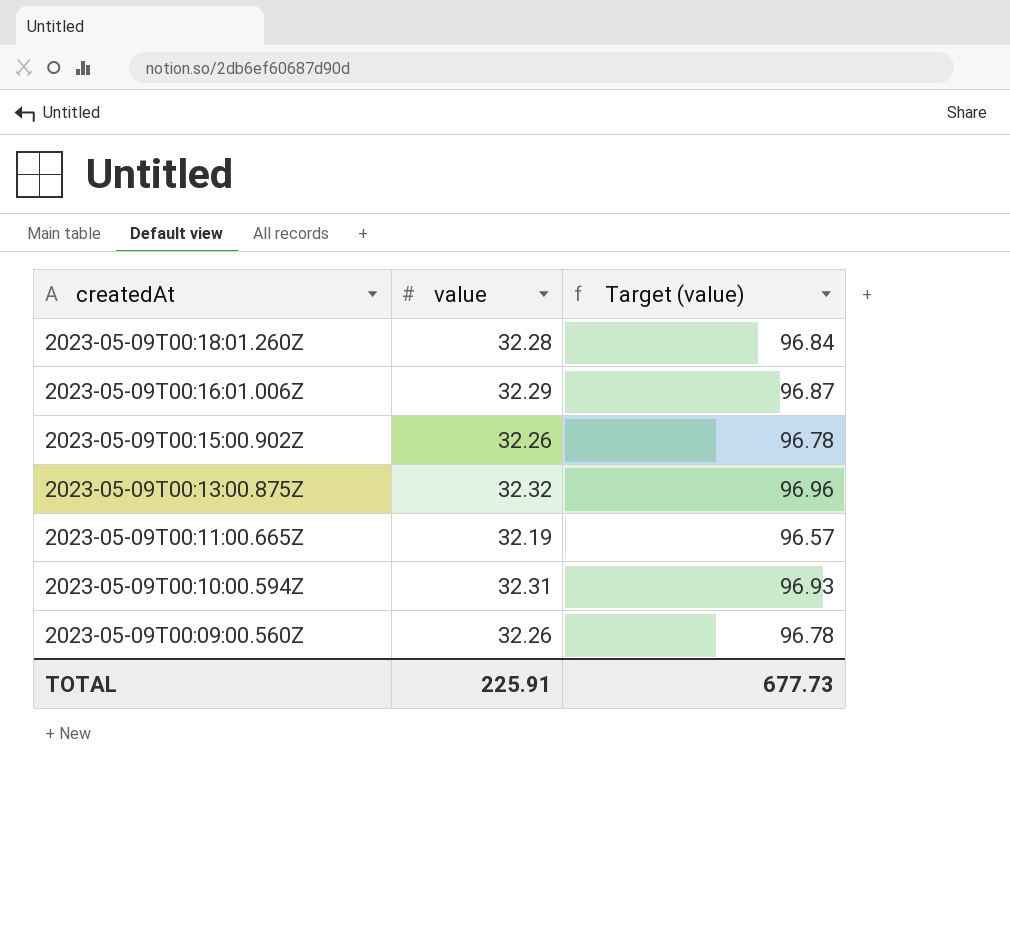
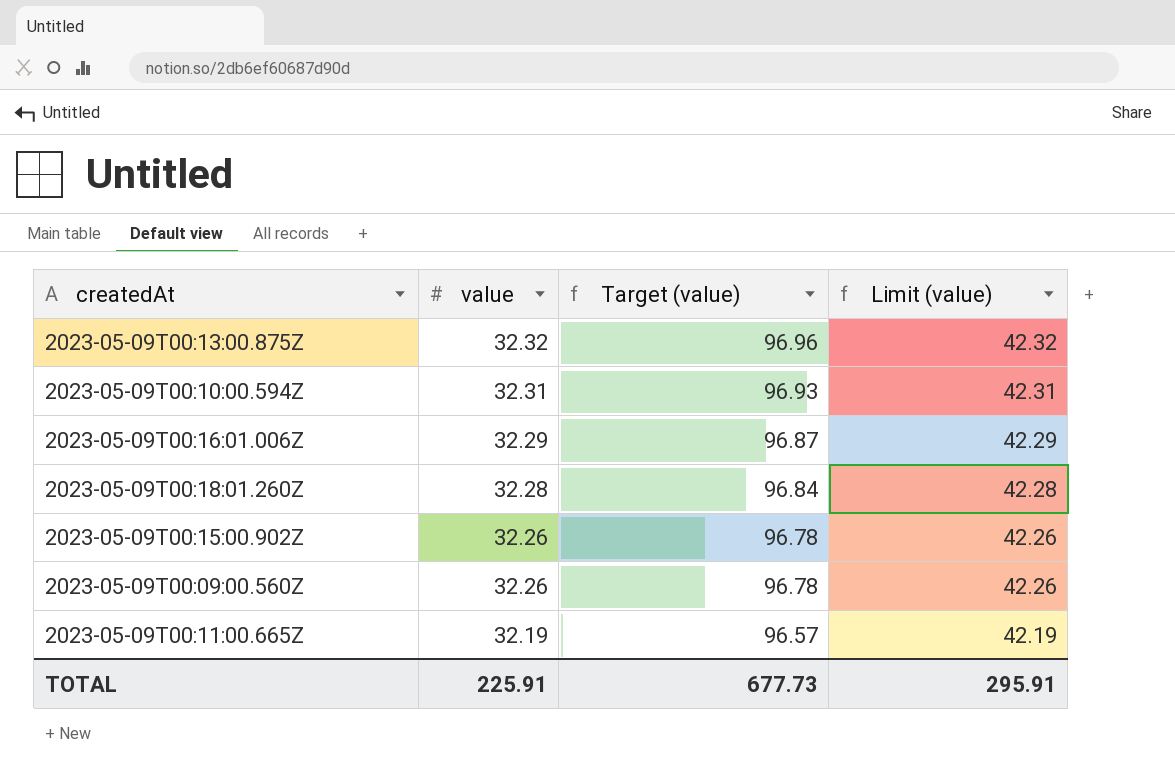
row order: createdAt descending -> value descending
column Limit (value) | formula: none -> [value] + 10

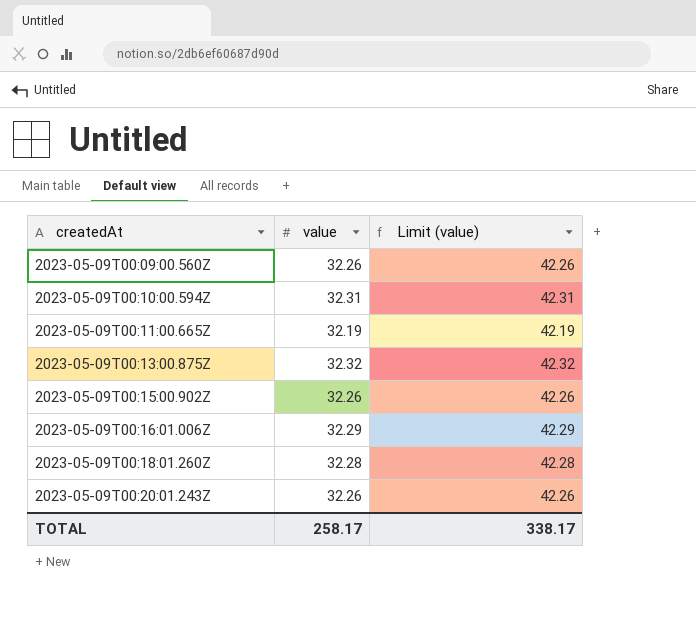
row order: value descending -> createdAt ascending
column Target (value) | formula: [value] * 3 -> none
row 2023-05-09T00:20:01.243Z: none -> 32.26 | 42.26
TOTAL | value: 225.91 -> 258.17
TOTAL | Limit (value): 295.91 -> 338.17

